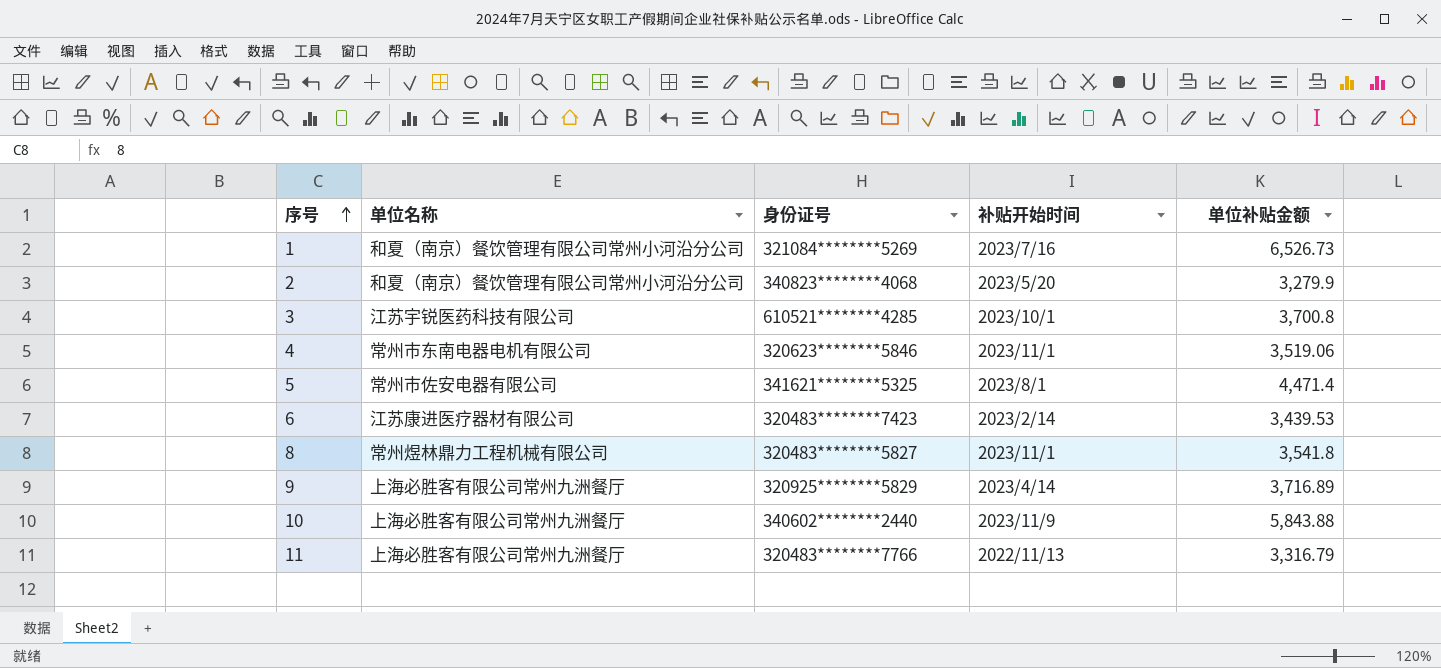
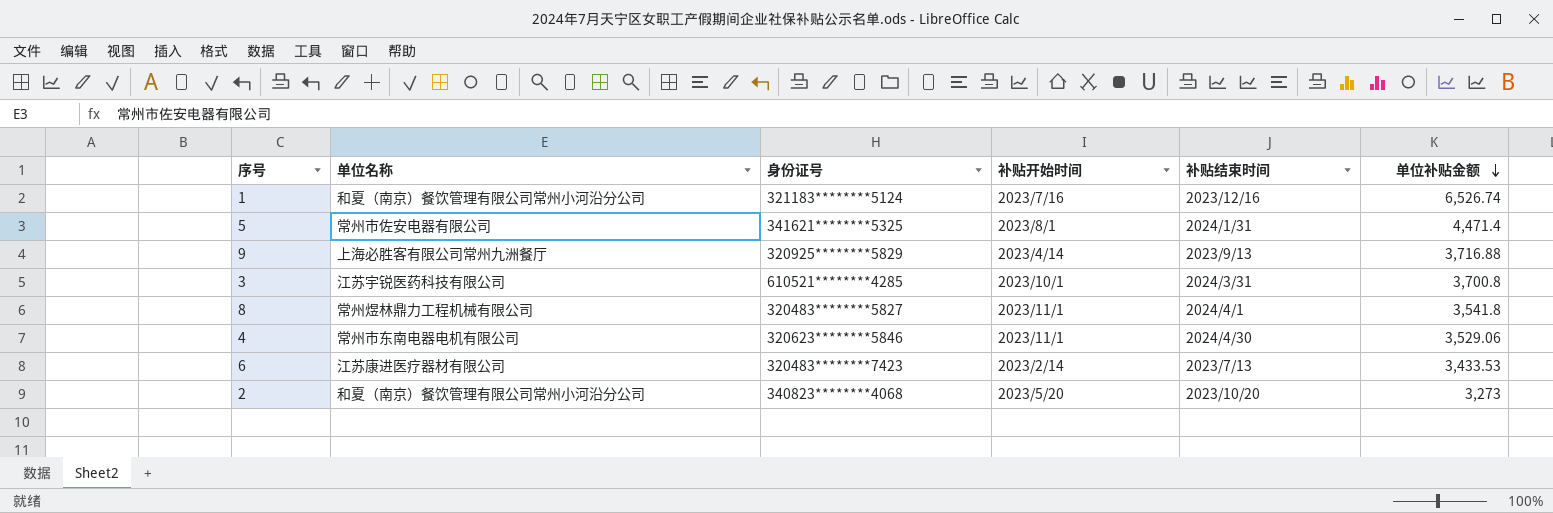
row order: 序号 ascending -> 单位补贴金额 descending
column 补贴结束时间 | position: none -> 5
row 10: 上海必胜客有限公司常州九洲餐厅 | 340602********2440 | 2023/11/9 | 5,843.88 -> none
row 11: 上海必胜客有限公司常州九洲餐厅 | 320483********7766 | 2022/11/13 | 3,316.79 -> none
1 | 身份证号: 321084********5269 -> 321183********5124
1 | 单位补贴金额: 6,526.73 -> 6,526.74
9 | 单位补贴金额: 3,716.89 -> 3,716.88
4 | 单位补贴金额: 3,519.06 -> 3,529.06
6 | 单位补贴金额: 3,439.53 -> 3,433.53
2 | 单位补贴金额: 3,279.9 -> 3,273

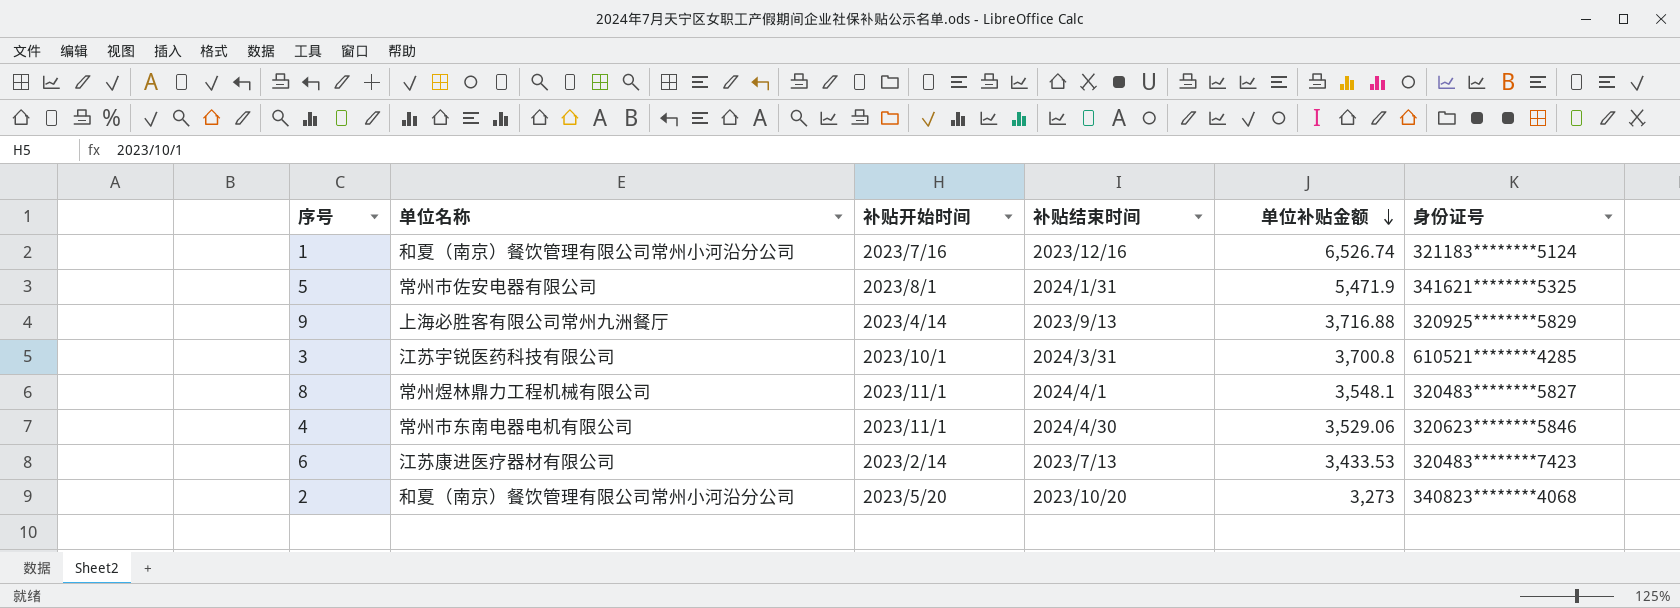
column 身份证号 | position: 3 -> 6
5 | 单位补贴金额: 4,471.4 -> 5,471.9
8 | 单位补贴金额: 3,541.8 -> 3,548.1

